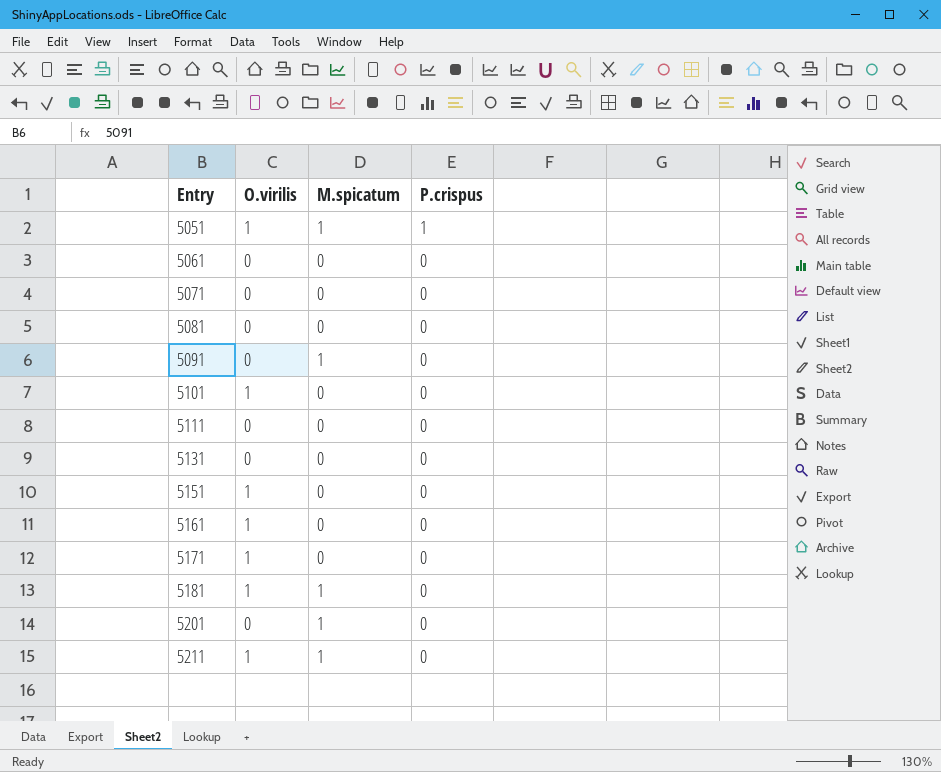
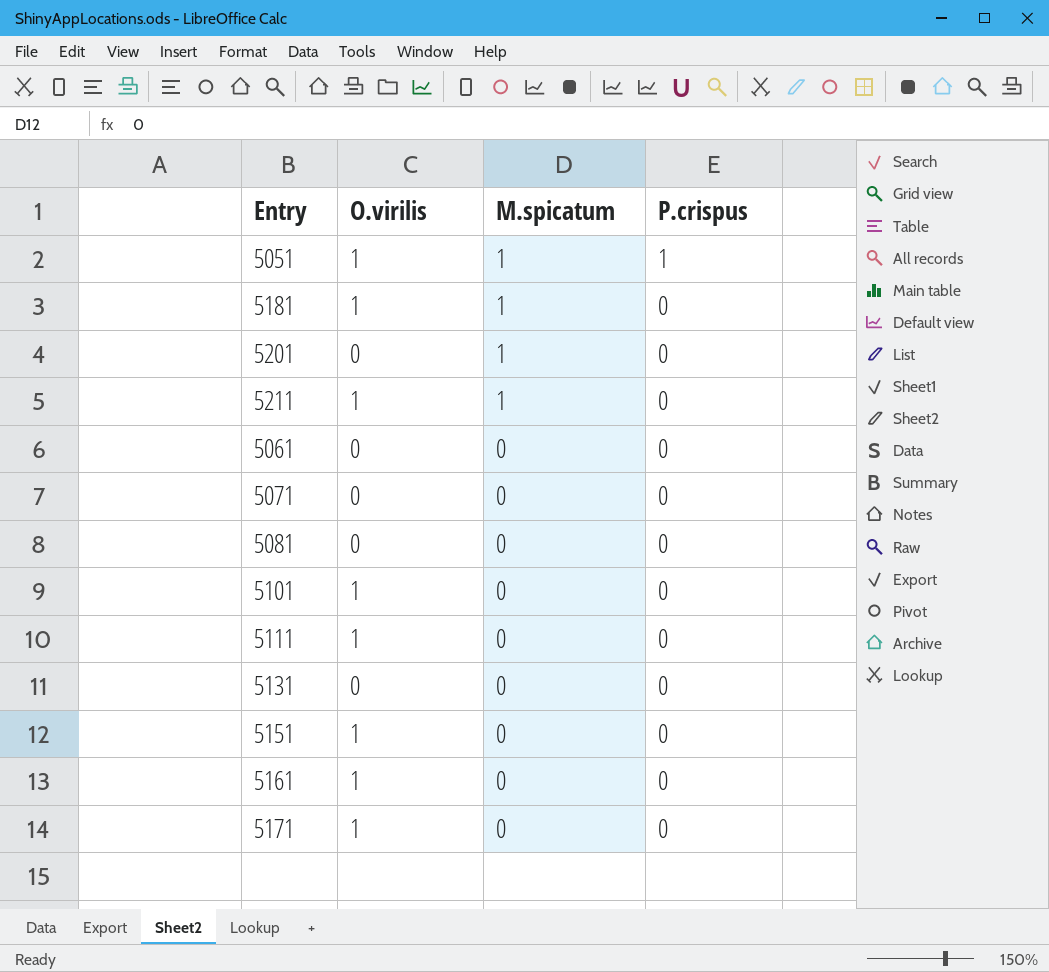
row order: Entry ascending -> M.spicatum descending
row 5091: 0 | 1 | 0 -> none
5111 | O.virilis: 0 -> 1

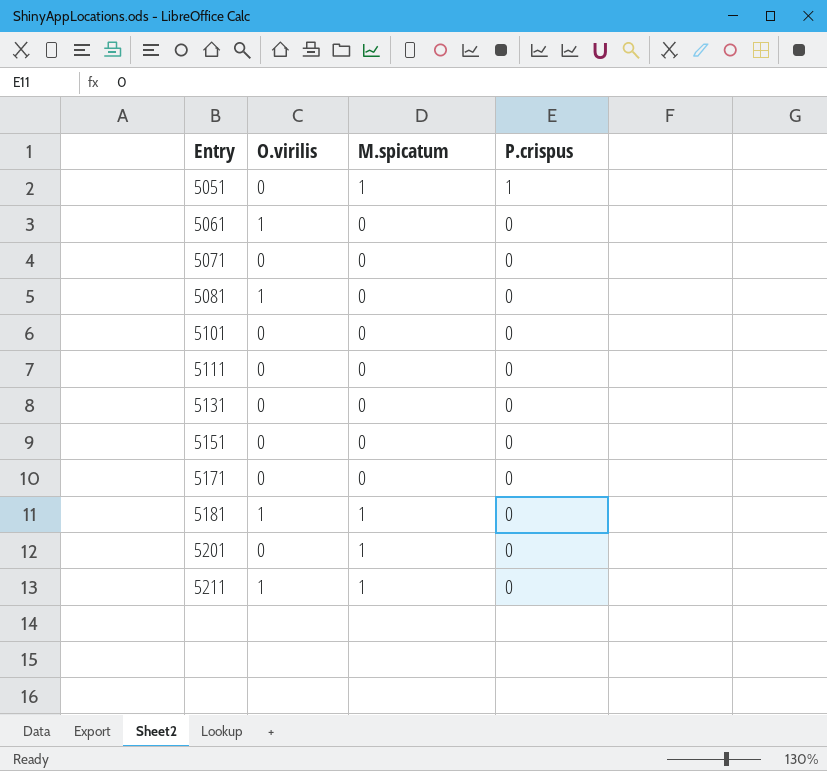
row order: M.spicatum descending -> Entry ascending
row 5161: 1 | 0 | 0 -> none
5051 | O.virilis: 1 -> 0
5061 | O.virilis: 0 -> 1
5081 | O.virilis: 0 -> 1
5101 | O.virilis: 1 -> 0
5111 | O.virilis: 1 -> 0
5151 | O.virilis: 1 -> 0
5171 | O.virilis: 1 -> 0

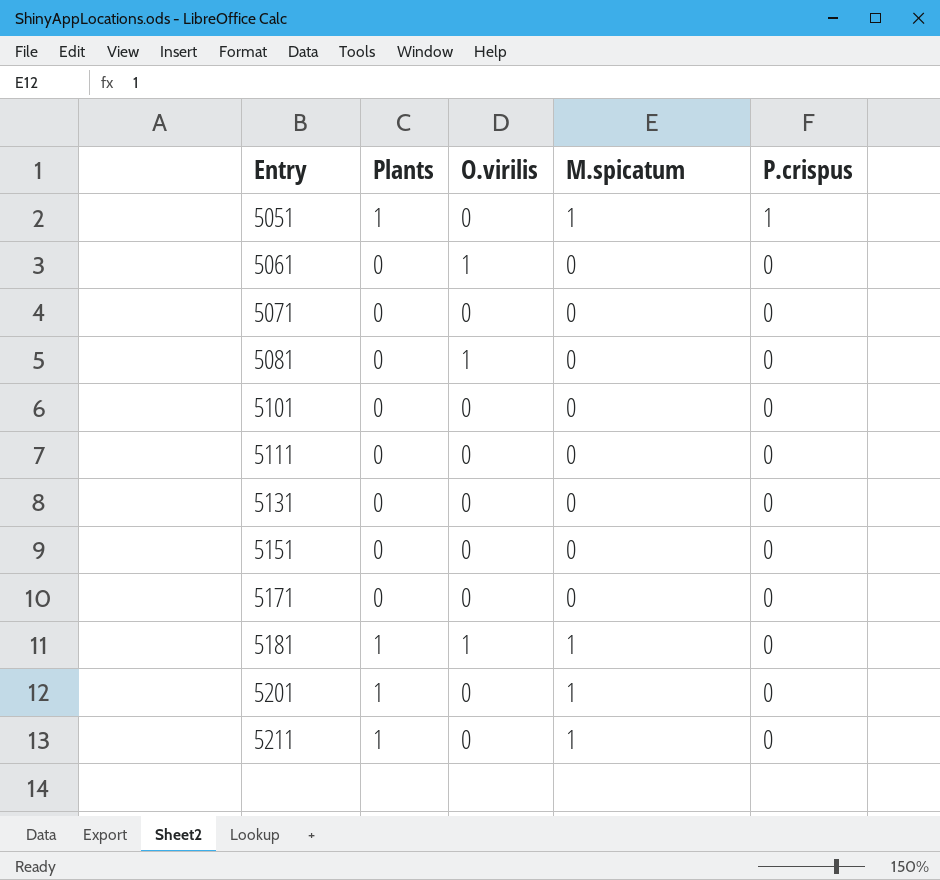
column Plants | position: none -> 2
5211 | O.virilis: 1 -> 0

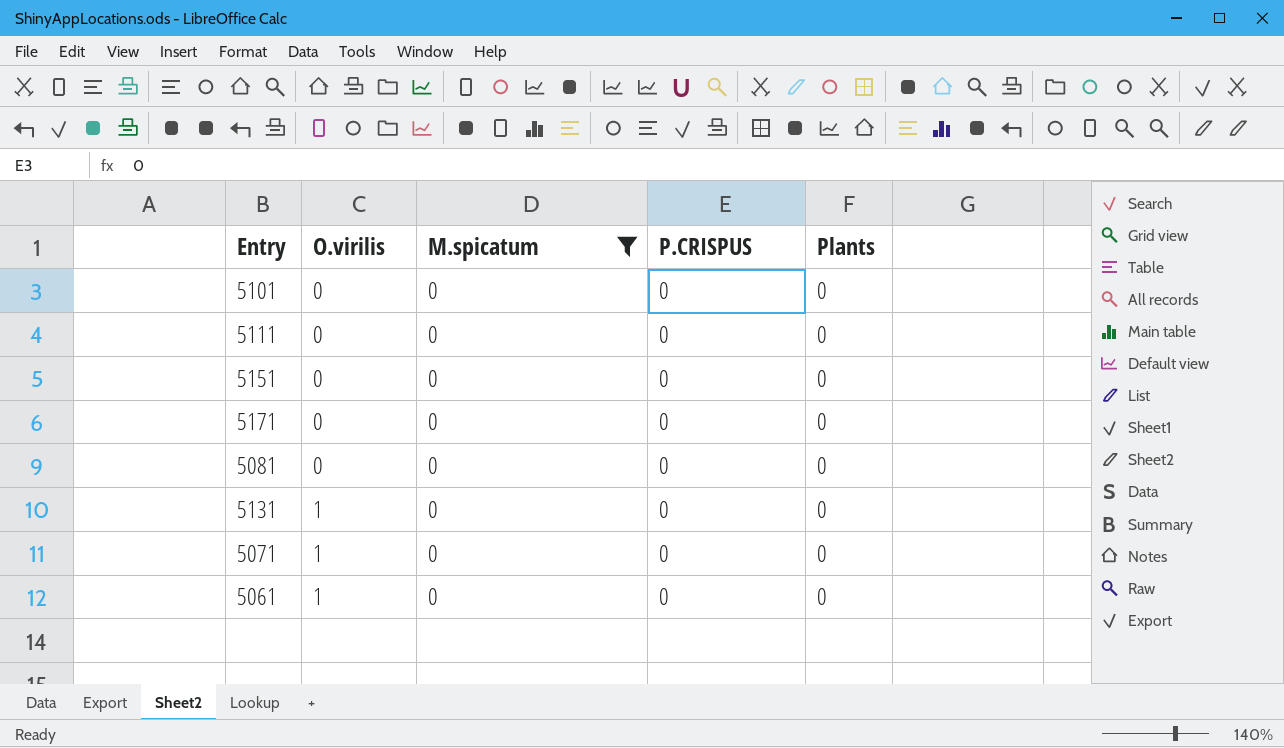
filter: none -> M.spicatum = 0
row order: Entry ascending -> O.virilis ascending
column name: P.crispus -> P.CRISPUS
column Plants | position: 2 -> 5
5081 | O.virilis: 1 -> 0
5131 | O.virilis: 0 -> 1
5071 | O.virilis: 0 -> 1

